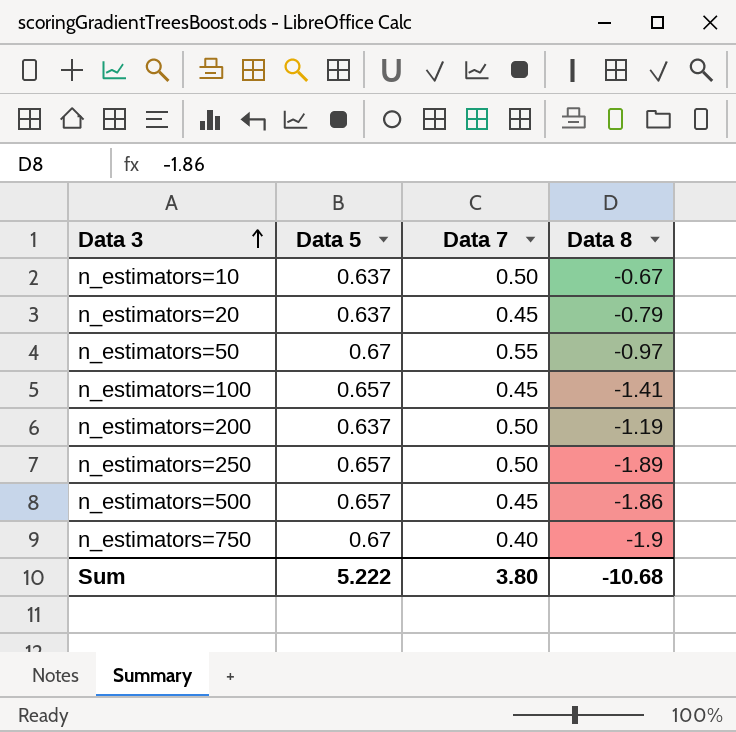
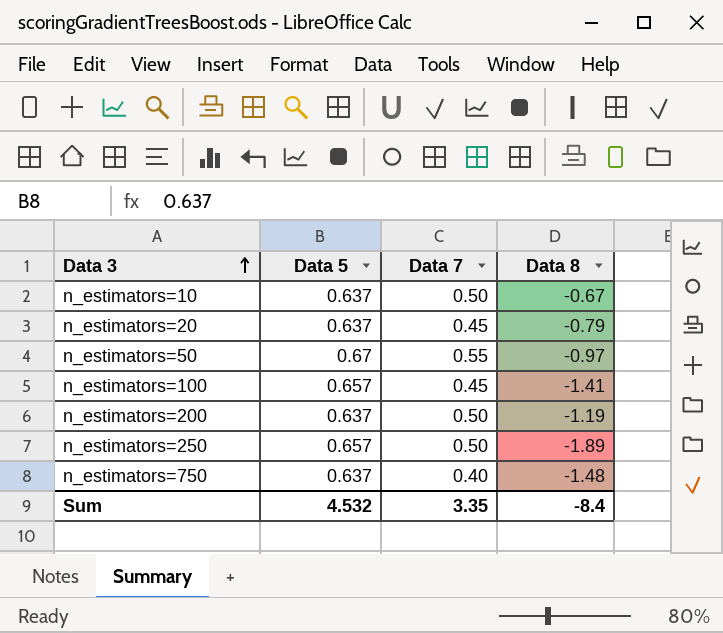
row n_estimators=500: 0.657 | 0.45 | -1.86 -> none
n_estimators=750 | Data 5: 0.67 -> 0.637
n_estimators=750 | Data 8: -1.9 -> -1.48
Sum | Data 5: 5.222 -> 4.532
Sum | Data 7: 3.80 -> 3.35
Sum | Data 8: -10.68 -> -8.4

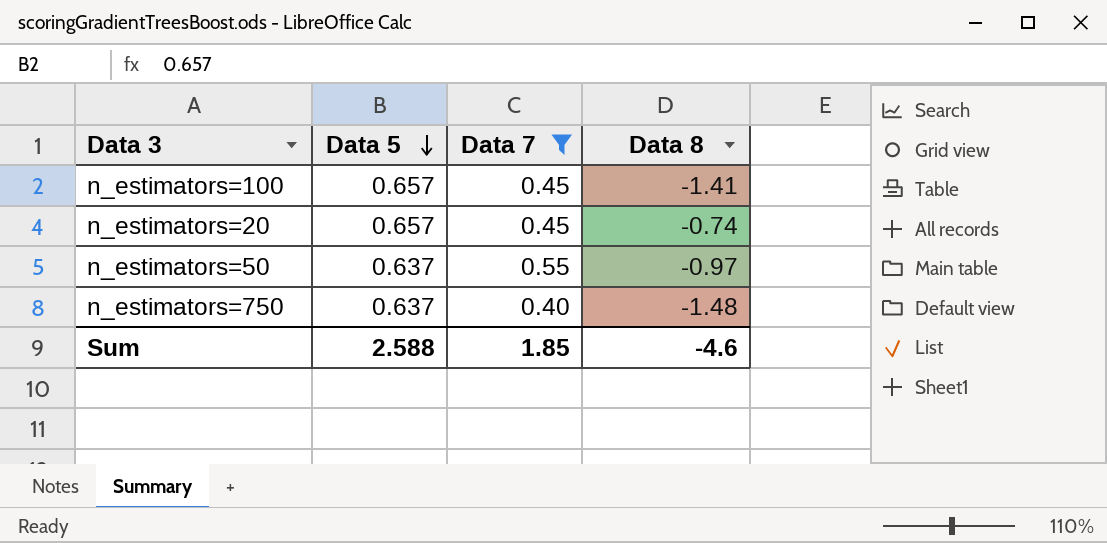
filter: none -> Data 7 != 0.50
row order: Data 3 ascending -> Data 5 descending
n_estimators=20 | Data 5: 0.637 -> 0.657
n_estimators=20 | Data 8: -0.79 -> -0.74
n_estimators=50 | Data 5: 0.67 -> 0.637
Sum | Data 5: 4.532 -> 2.588
Sum | Data 7: 3.35 -> 1.85
Sum | Data 8: -8.4 -> -4.6

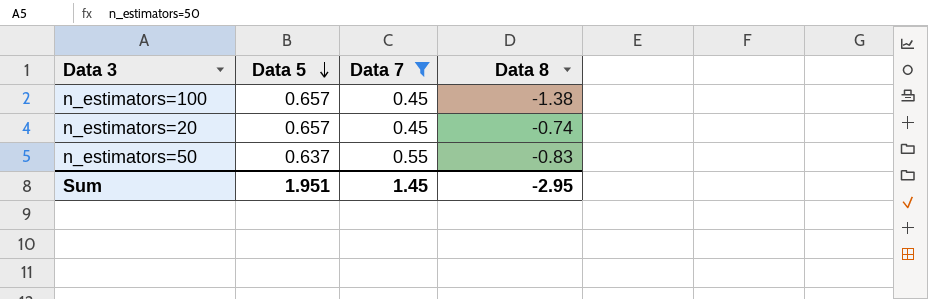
row n_estimators=750: 0.637 | 0.40 | -1.48 -> none
n_estimators=100 | Data 8: -1.41 -> -1.38
n_estimators=50 | Data 8: -0.97 -> -0.83
Sum | Data 5: 2.588 -> 1.951
Sum | Data 7: 1.85 -> 1.45
Sum | Data 8: -4.6 -> -2.95

